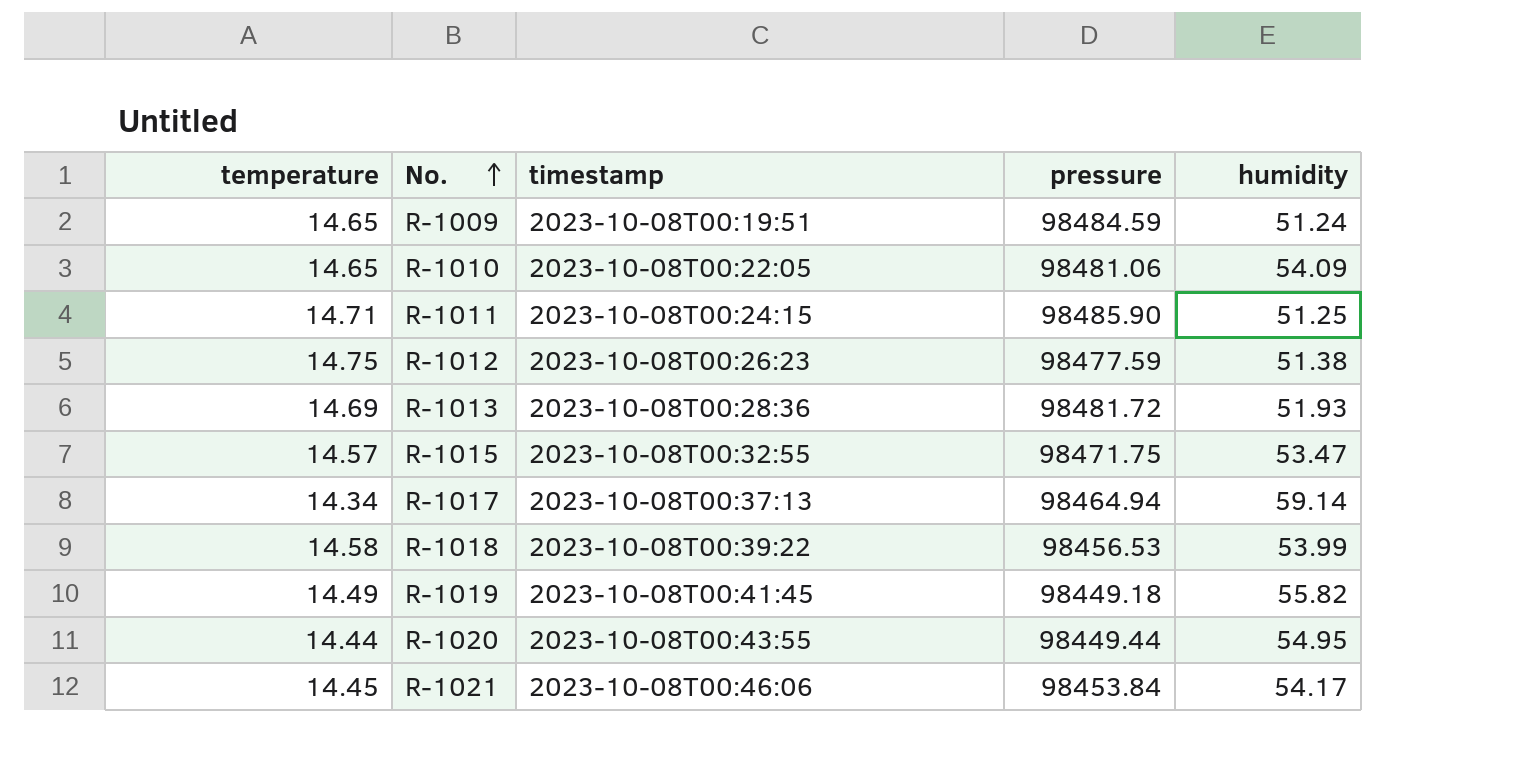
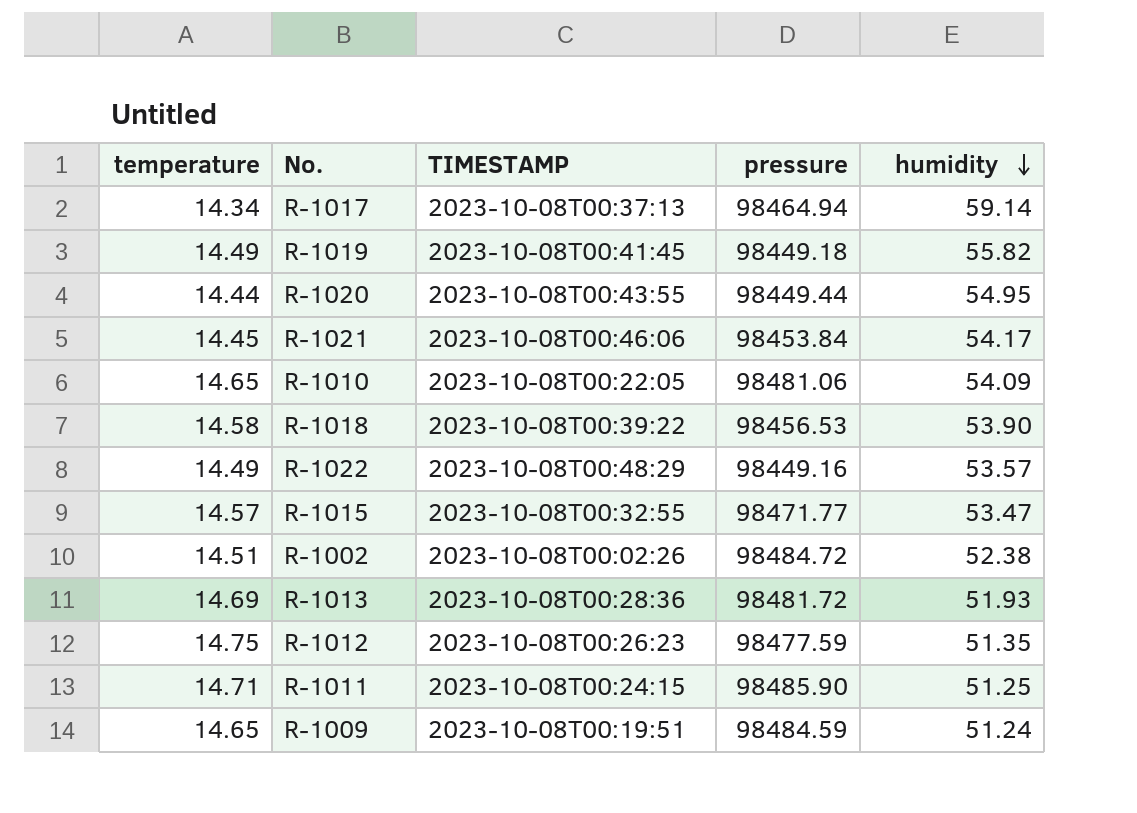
row order: No. ascending -> humidity descending
column name: timestamp -> TIMESTAMP
R-1018 | humidity: 53.99 -> 53.90
row R-1022: none -> 14.49 | 2023-10-08T00:48:29 | 98449.16 | 53.57
R-1015 | pressure: 98471.75 -> 98471.77
row R-1002: none -> 14.51 | 2023-10-08T00:02:26 | 98484.72 | 52.38
R-1012 | humidity: 51.38 -> 51.35

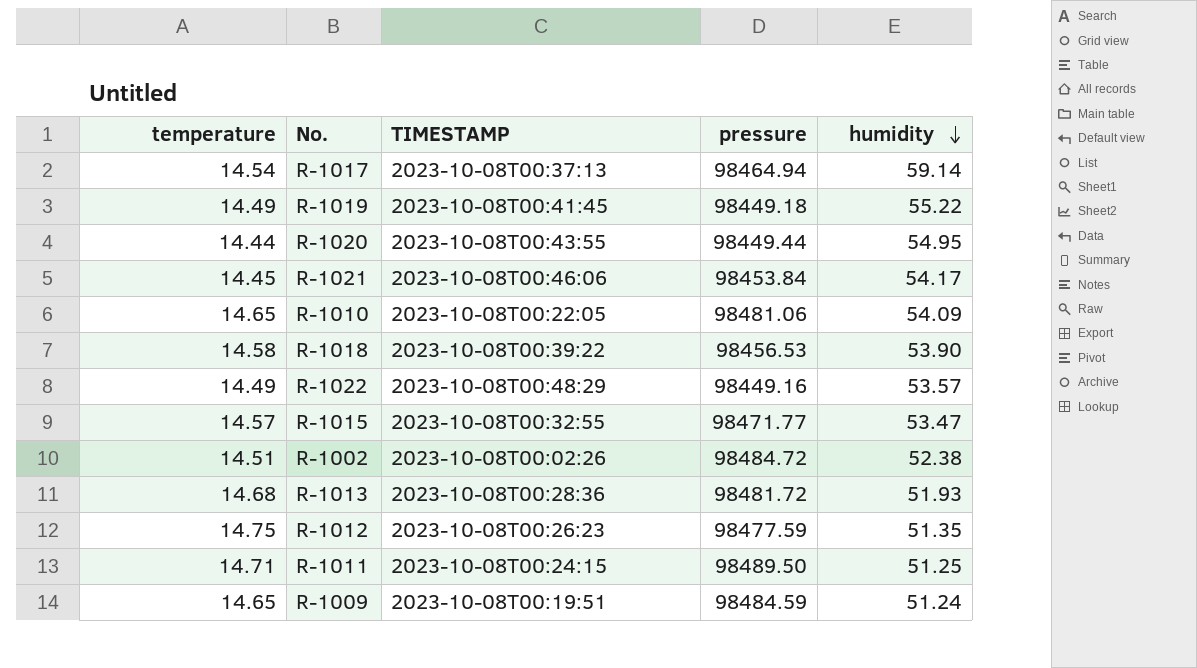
R-1017 | temperature: 14.34 -> 14.54
R-1019 | humidity: 55.82 -> 55.22
R-1013 | temperature: 14.69 -> 14.68
R-1011 | pressure: 98485.90 -> 98489.50

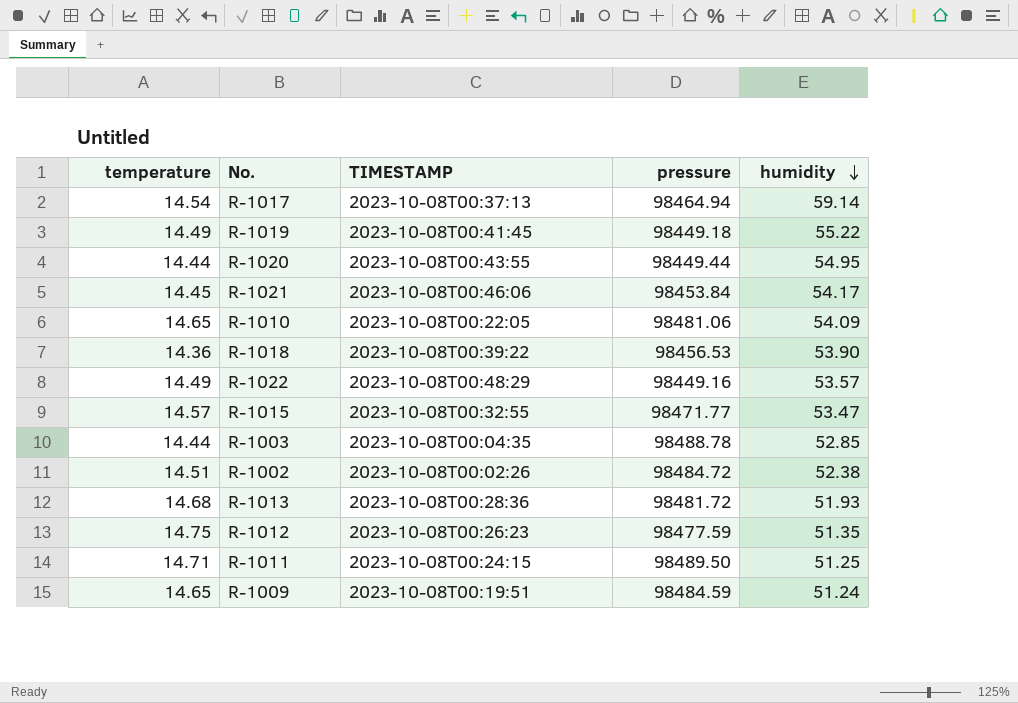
R-1018 | temperature: 14.58 -> 14.36
row R-1003: none -> 14.44 | 2023-10-08T00:04:35 | 98488.78 | 52.85

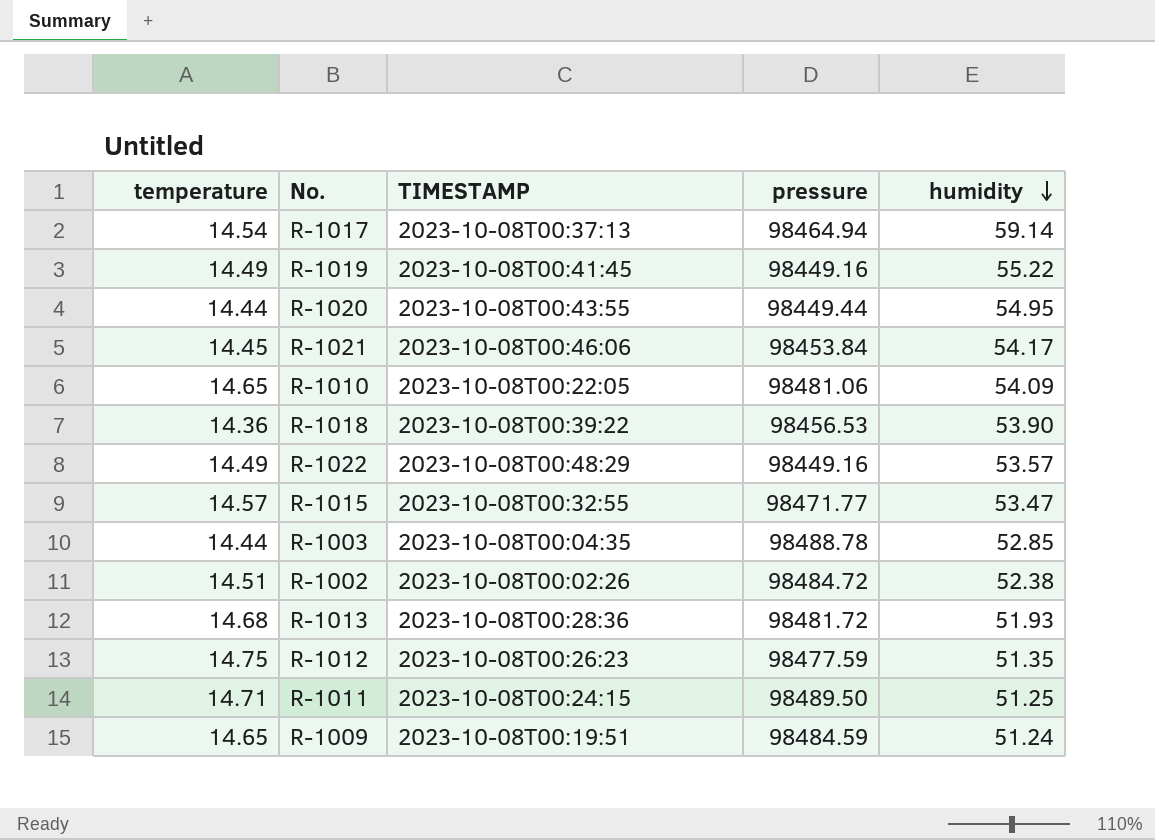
R-1019 | pressure: 98449.18 -> 98449.16

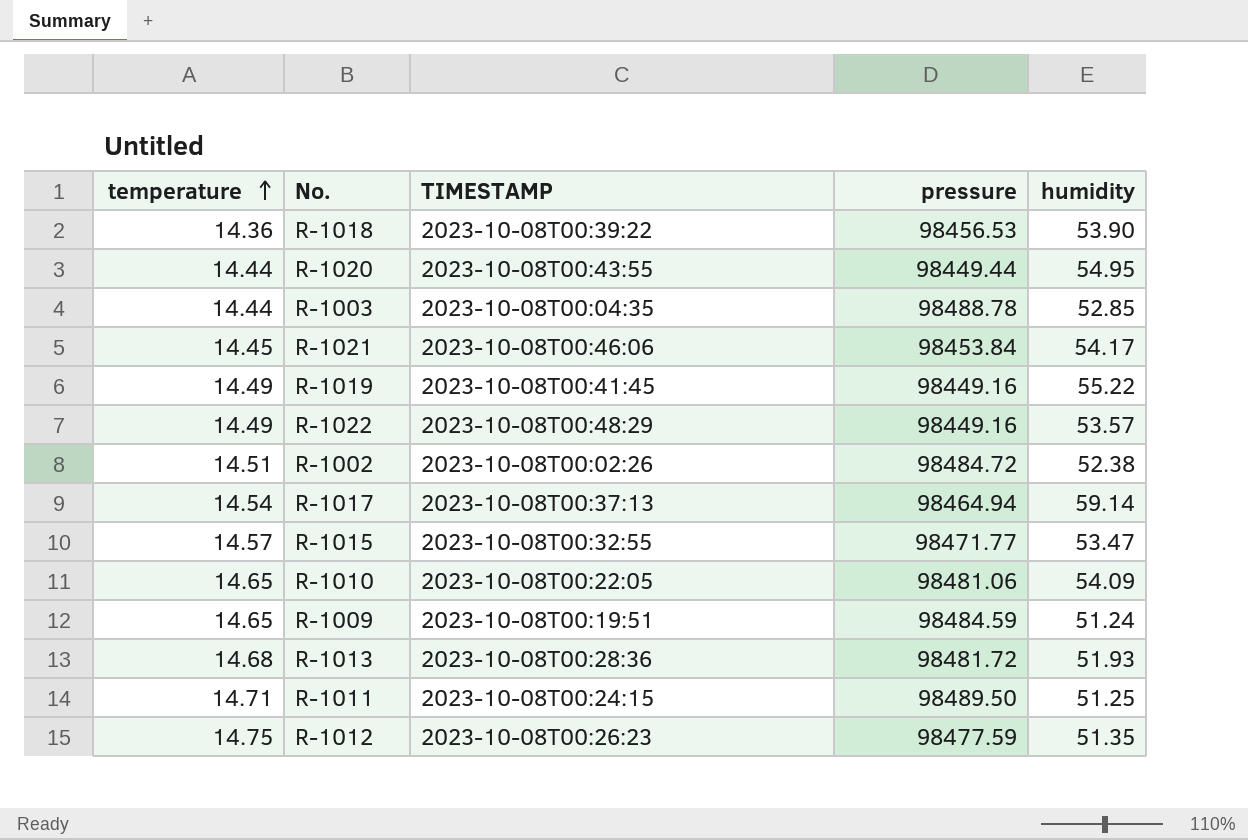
row order: humidity descending -> temperature ascending

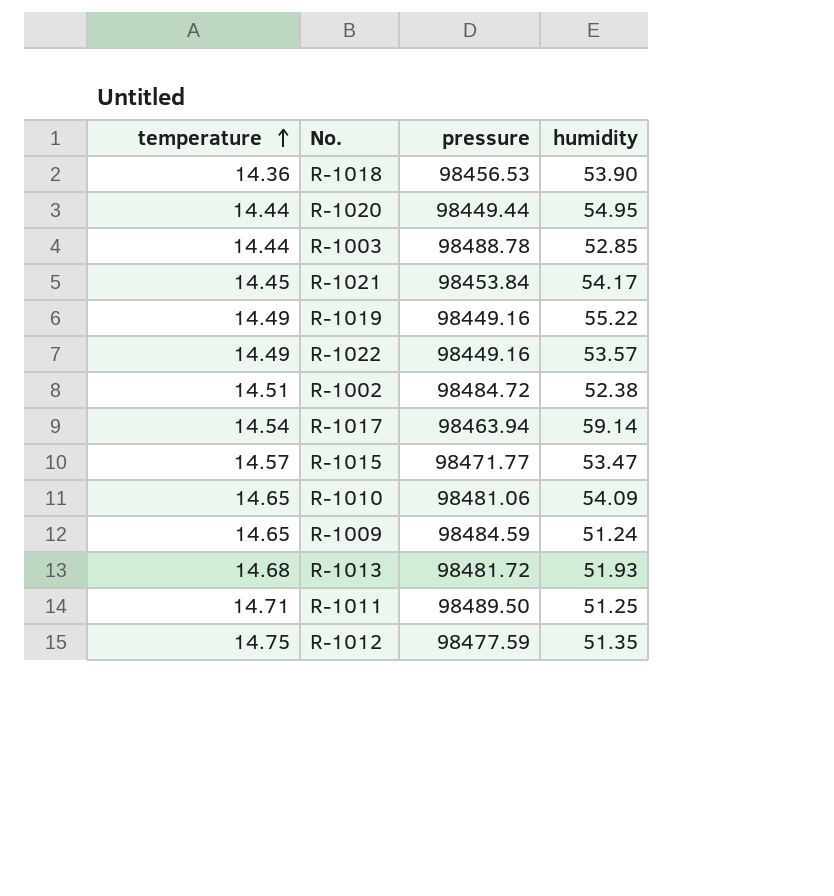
column TIMESTAMP | position: 3 -> none
R-1017 | pressure: 98464.94 -> 98463.94

